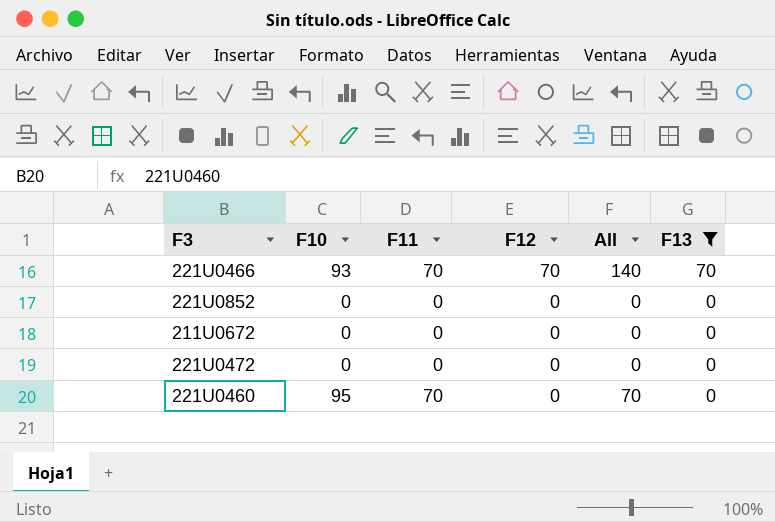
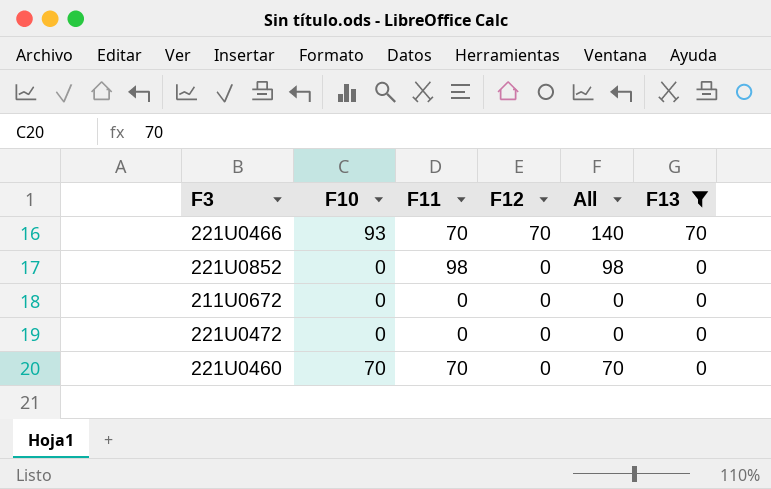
221U0852 | F11: 0 -> 98
221U0852 | All: 0 -> 98
221U0460 | F10: 95 -> 70

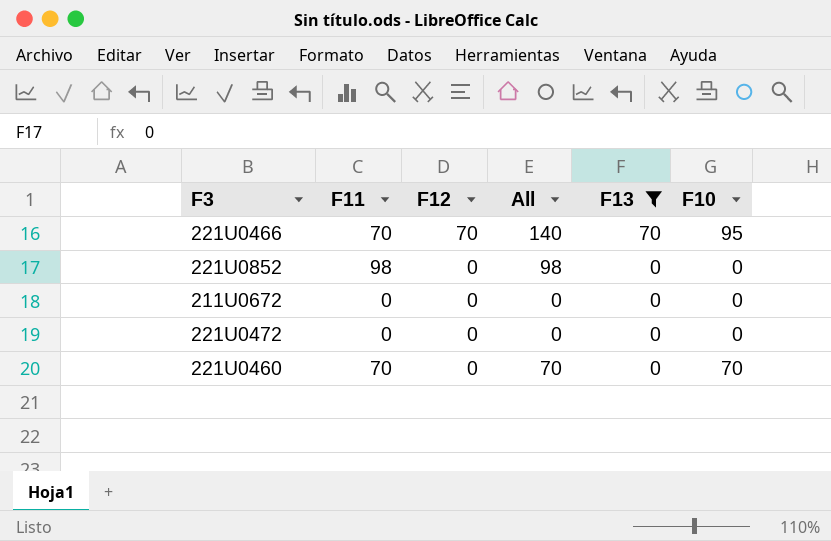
column F10 | position: 2 -> 6
221U0466 | F10: 93 -> 95

